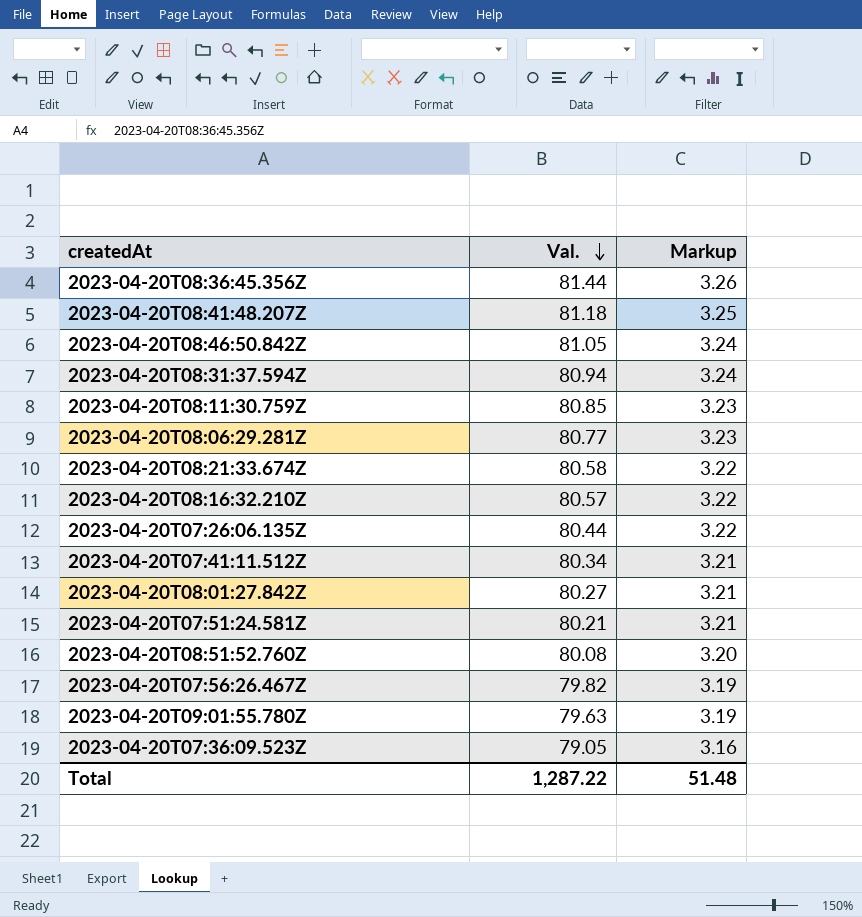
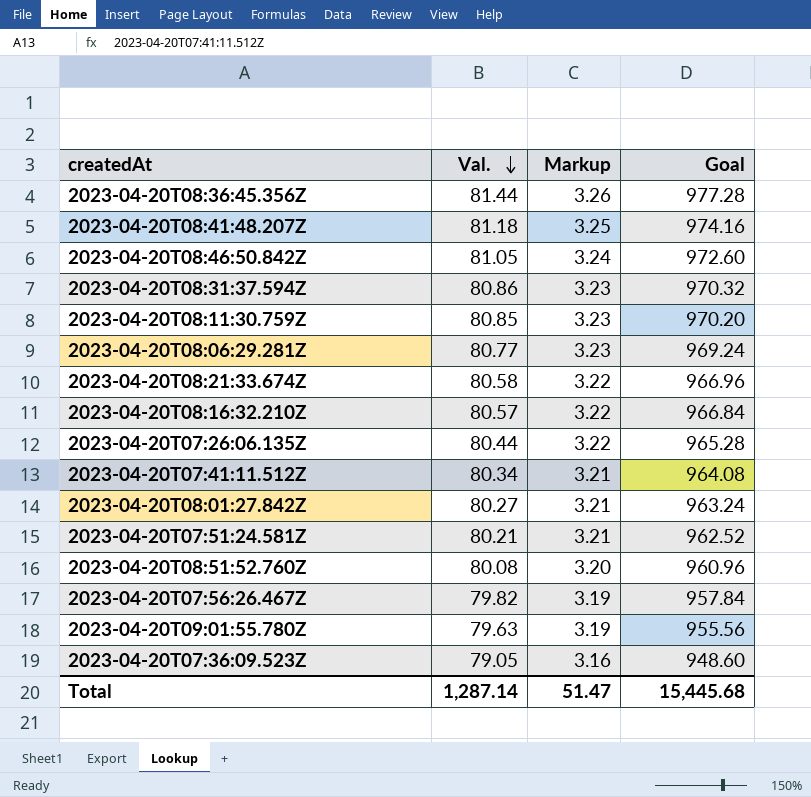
column Goal | formula: none -> [Val.] * 12
2023-04-20T08:31:37.594Z | Val.: 80.94 -> 80.86
2023-04-20T08:31:37.594Z | Markup: 3.24 -> 3.23
Total | Val.: 1,287.22 -> 1,287.14
Total | Markup: 51.48 -> 51.47

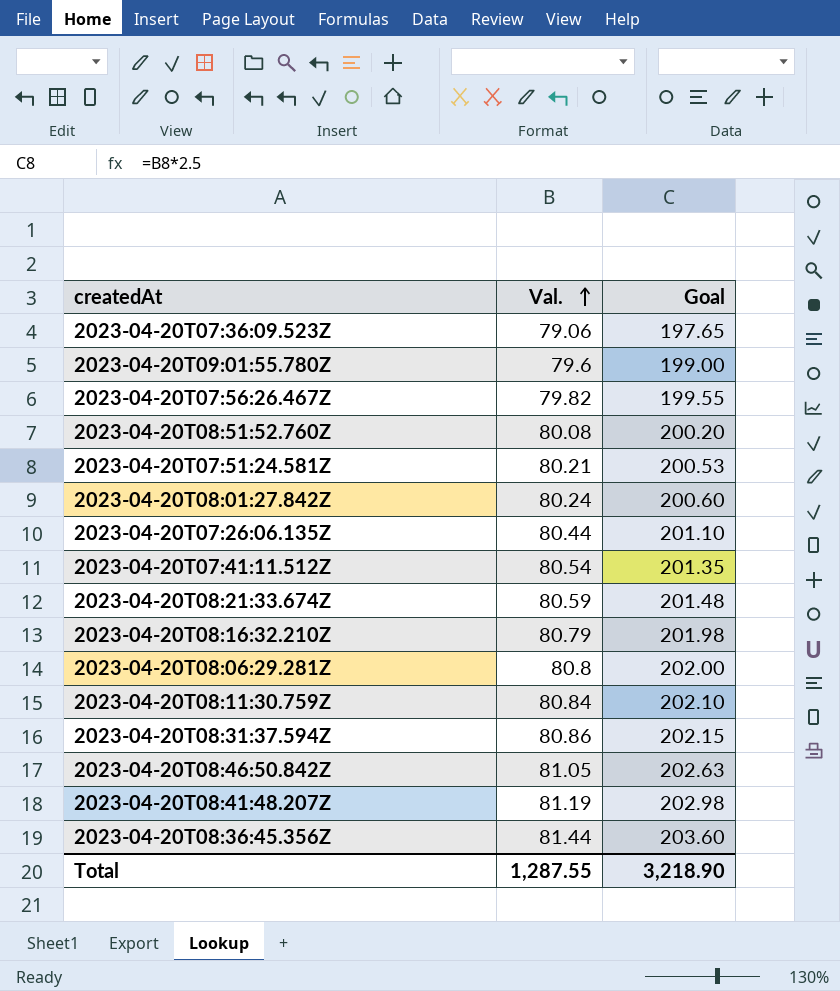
row order: Val. descending -> Val. ascending
column Markup | formula: [Val.] * 0.04 -> none
column Goal | formula: [Val.] * 12 -> [Val.] * 2.5
2023-04-20T07:36:09.523Z | Val.: 79.05 -> 79.06
2023-04-20T09:01:55.780Z | Val.: 79.63 -> 79.6
2023-04-20T08:01:27.842Z | Val.: 80.27 -> 80.24
2023-04-20T07:41:11.512Z | Val.: 80.34 -> 80.54
2023-04-20T08:21:33.674Z | Val.: 80.58 -> 80.59
2023-04-20T08:16:32.210Z | Val.: 80.57 -> 80.79
2023-04-20T08:06:29.281Z | Val.: 80.77 -> 80.8
2023-04-20T08:11:30.759Z | Val.: 80.85 -> 80.84
2023-04-20T08:41:48.207Z | Val.: 81.18 -> 81.19
Total | Val.: 1,287.14 -> 1,287.55
Total | Goal: 15,445.68 -> 3,218.90

